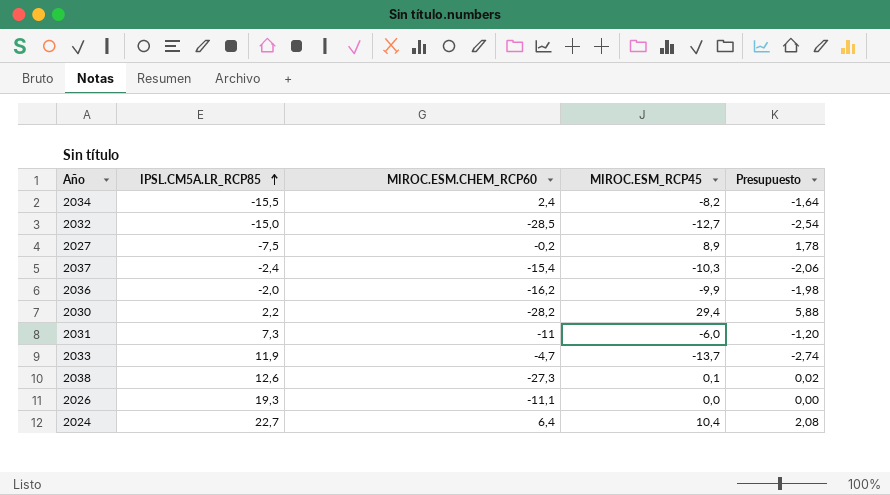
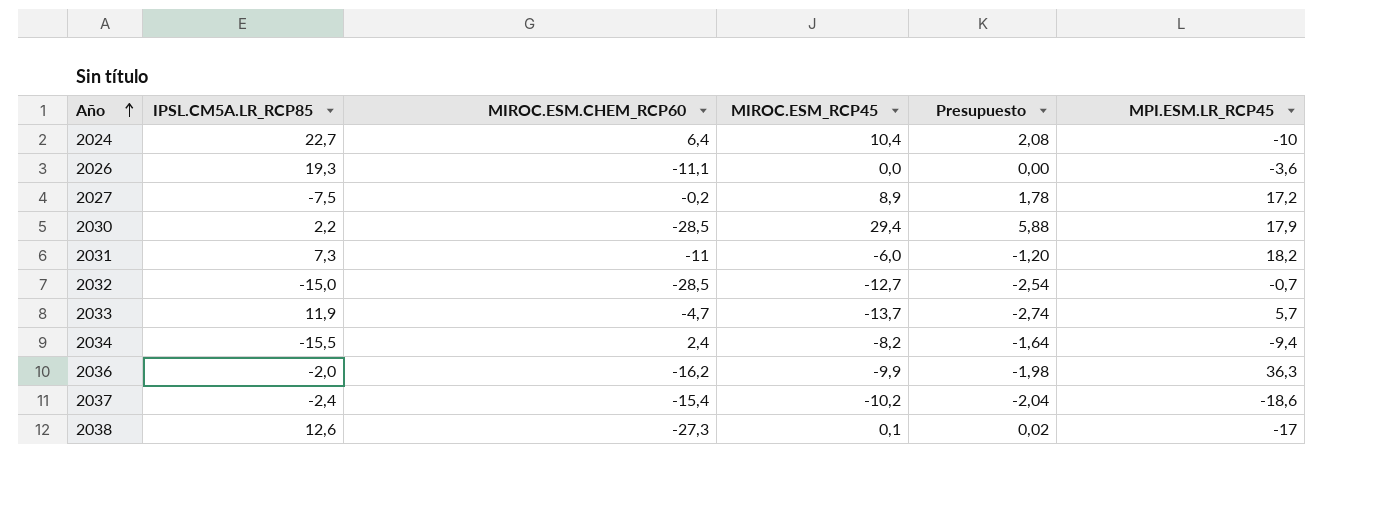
row order: IPSL.CM5A.LR_RCP85 ascending -> Año ascending
column MPI.ESM.LR_RCP45 | position: none -> 6
2030 | MIROC.ESM.CHEM_RCP60: -28,2 -> -28,5
2037 | MIROC.ESM_RCP45: -10,3 -> -10,2
2037 | Presupuesto: -2,06 -> -2,04

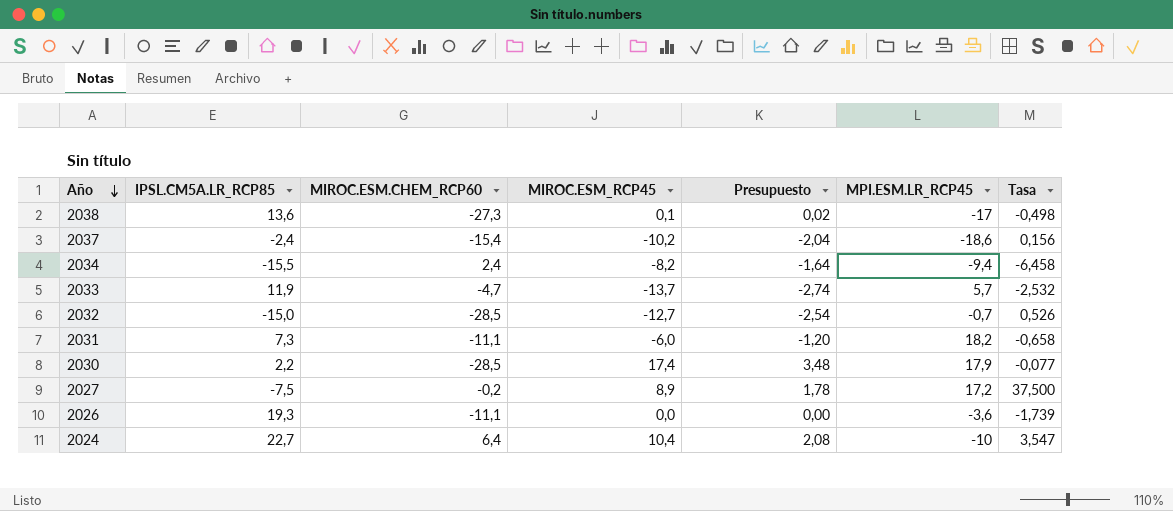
row order: Año ascending -> Año descending
column Tasa | formula: none -> [IPSL.CM5A.LR_RCP85] / [MIROC.ESM.CHEM_RCP60]
row 2036: -2,0 | -16,2 | -9,9 | -1,98 | 36,3 -> none
2038 | IPSL.CM5A.LR_RCP85: 12,6 -> 13,6
2031 | MIROC.ESM.CHEM_RCP60: -11 -> -11,1
2030 | MIROC.ESM_RCP45: 29,4 -> 17,4
2030 | Presupuesto: 5,88 -> 3,48

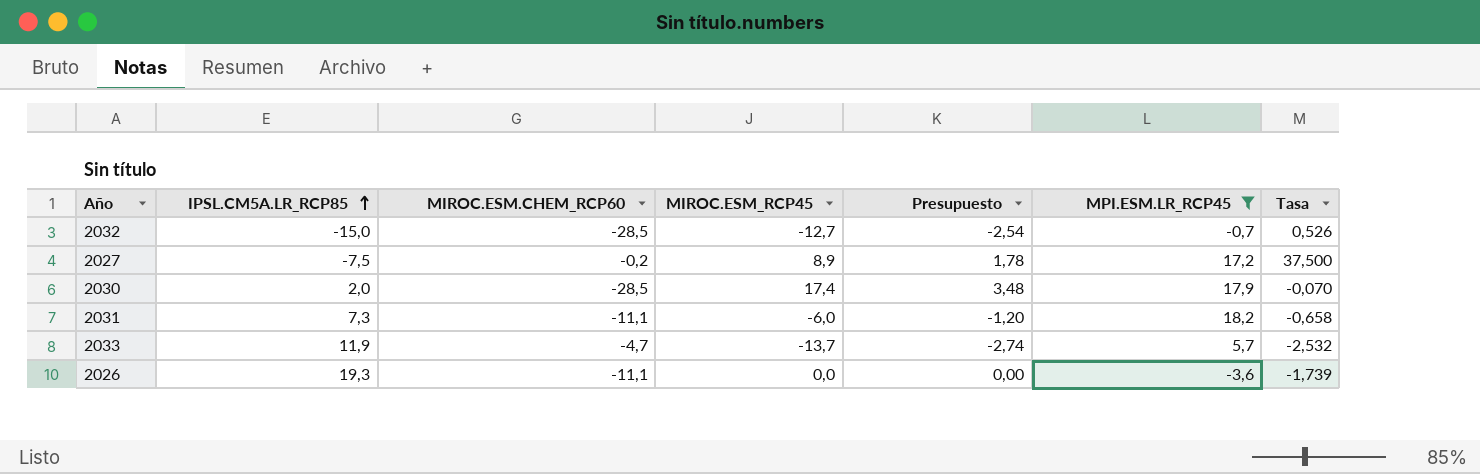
filter: none -> MPI.ESM.LR_RCP45 >= -3,6
row order: Año descending -> IPSL.CM5A.LR_RCP85 ascending
2030 | IPSL.CM5A.LR_RCP85: 2,2 -> 2,0
2030 | Tasa: -0,077 -> -0,070

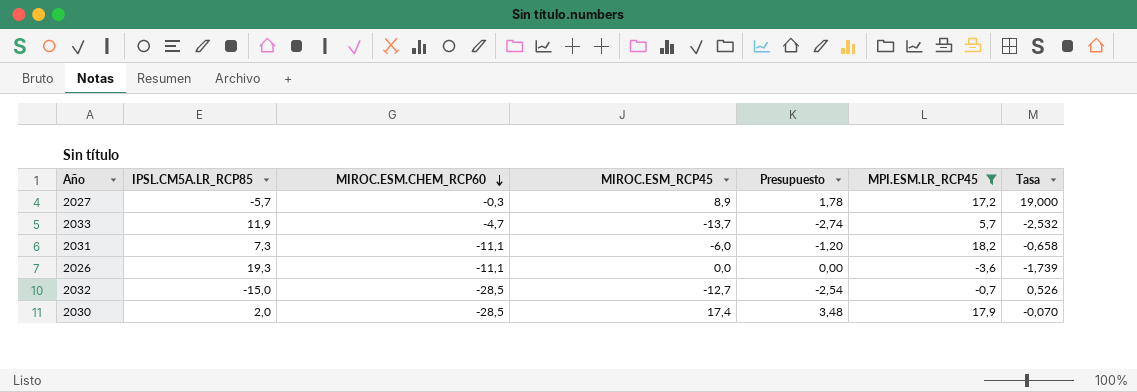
row order: IPSL.CM5A.LR_RCP85 ascending -> MIROC.ESM.CHEM_RCP60 descending
2027 | IPSL.CM5A.LR_RCP85: -7,5 -> -5,7
2027 | MIROC.ESM.CHEM_RCP60: -0,2 -> -0,3
2027 | Tasa: 37,500 -> 19,000

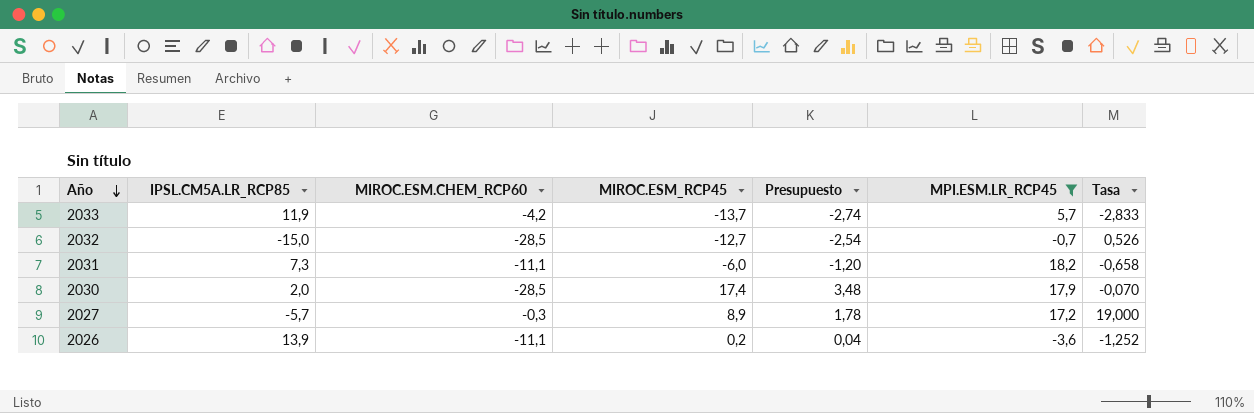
row order: MIROC.ESM.CHEM_RCP60 descending -> Año descending
2033 | MIROC.ESM.CHEM_RCP60: -4,7 -> -4,2
2033 | Tasa: -2,532 -> -2,833
2026 | IPSL.CM5A.LR_RCP85: 19,3 -> 13,9
2026 | MIROC.ESM_RCP45: 0,0 -> 0,2
2026 | Presupuesto: 0,00 -> 0,04
2026 | Tasa: -1,739 -> -1,252

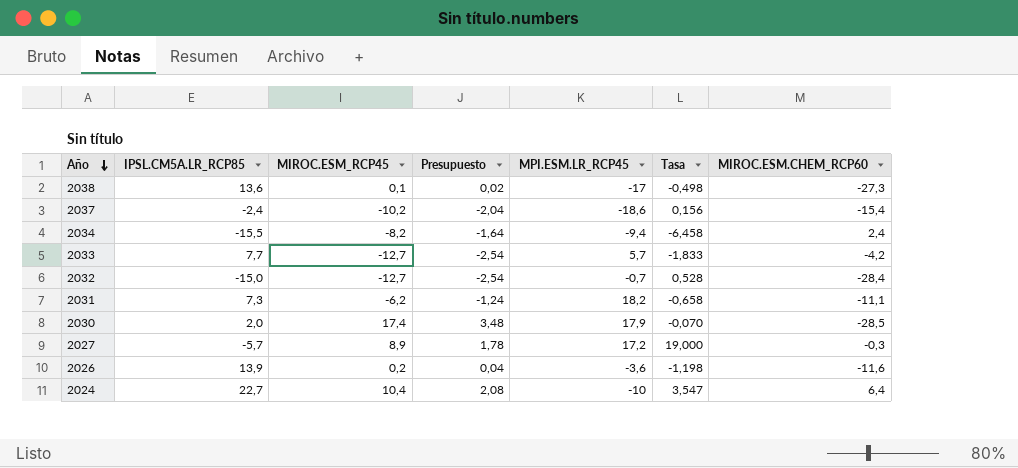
filter: MPI.ESM.LR_RCP45 >= -3,6 -> none
column MIROC.ESM.CHEM_RCP60 | position: 3 -> 7
2033 | IPSL.CM5A.LR_RCP85: 11,9 -> 7,7
2033 | MIROC.ESM_RCP45: -13,7 -> -12,7
2033 | Presupuesto: -2,74 -> -2,54
2033 | Tasa: -2,833 -> -1,833
2032 | Tasa: 0,526 -> 0,528
2032 | MIROC.ESM.CHEM_RCP60: -28,5 -> -28,4
2031 | MIROC.ESM_RCP45: -6,0 -> -6,2
2031 | Presupuesto: -1,20 -> -1,24
2026 | Tasa: -1,252 -> -1,198
2026 | MIROC.ESM.CHEM_RCP60: -11,1 -> -11,6

